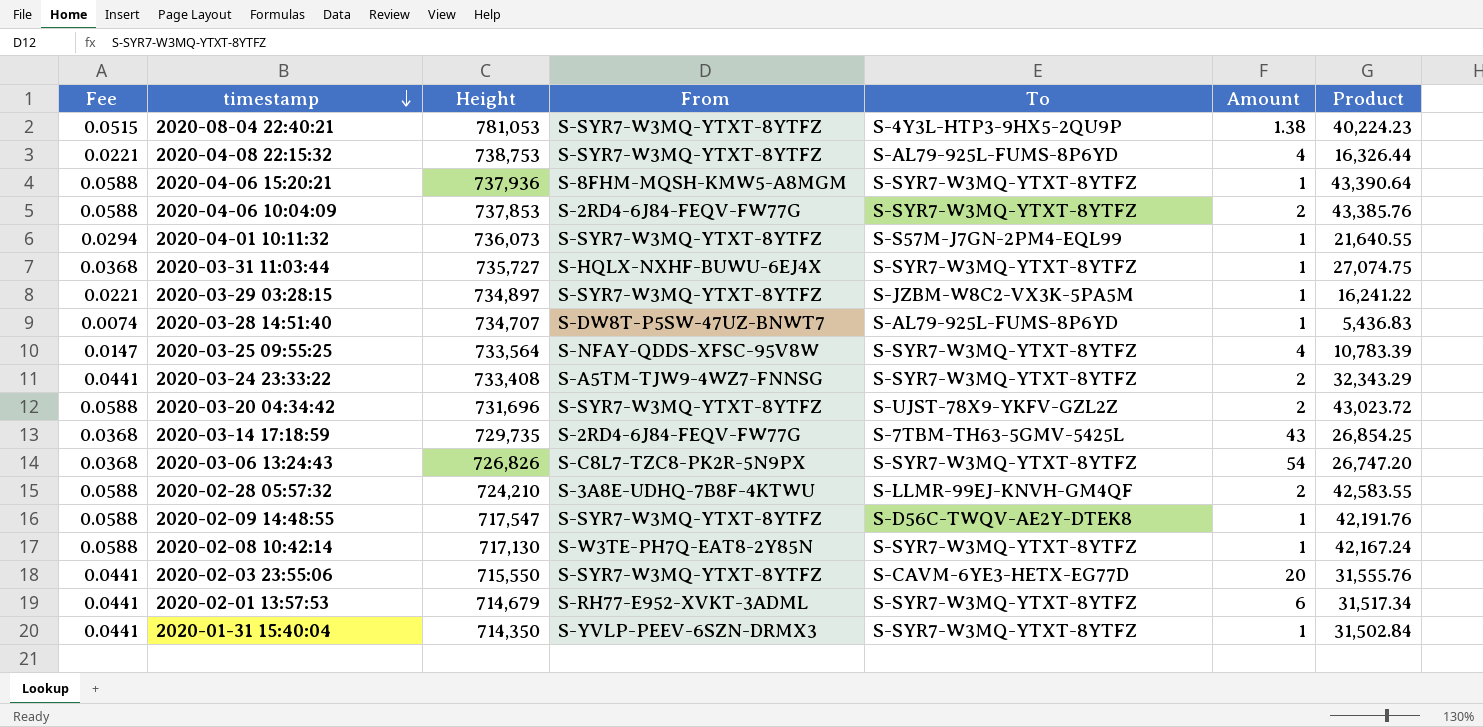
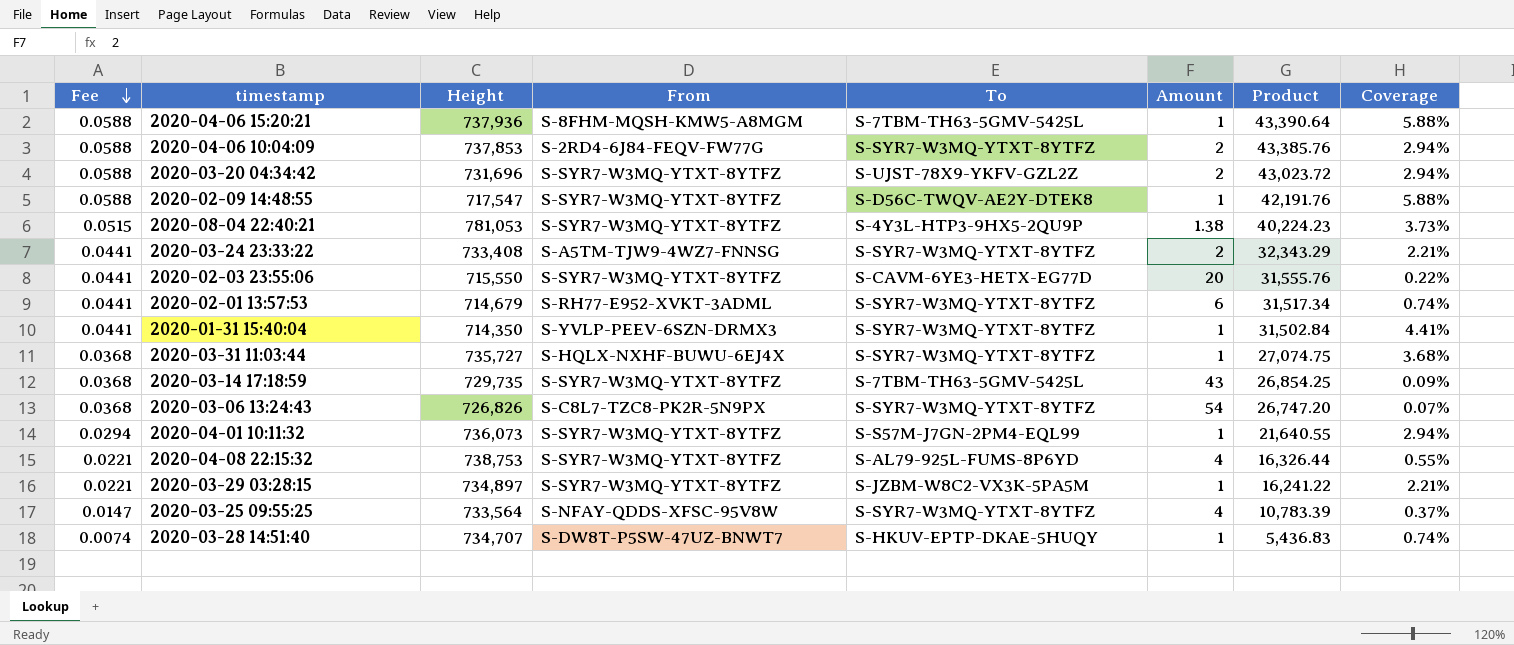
row order: timestamp descending -> Fee descending
column Coverage | formula: none -> [Fee] / [Amount]
row 2020-02-28 05:57:32: 0.0588 | 724,210 | S-3A8E-UDHQ-7B8F-4KTWU | S-LLMR-99EJ-KNVH-GM4QF | 2 | 42,583.55 -> none
row 2020-02-08 10:42:14: 0.0588 | 717,130 | S-W3TE-PH7Q-EAT8-2Y85N | S-SYR7-W3MQ-YTXT-8YTFZ | 1 | 42,167.24 -> none
2020-04-06 15:20:21 | To: S-SYR7-W3MQ-YTXT-8YTFZ -> S-7TBM-TH63-5GMV-5425L
2020-03-14 17:18:59 | From: S-2RD4-6J84-FEQV-FW77G -> S-SYR7-W3MQ-YTXT-8YTFZ
2020-03-28 14:51:40 | To: S-AL79-925L-FUMS-8P6YD -> S-HKUV-EPTP-DKAE-5HUQY

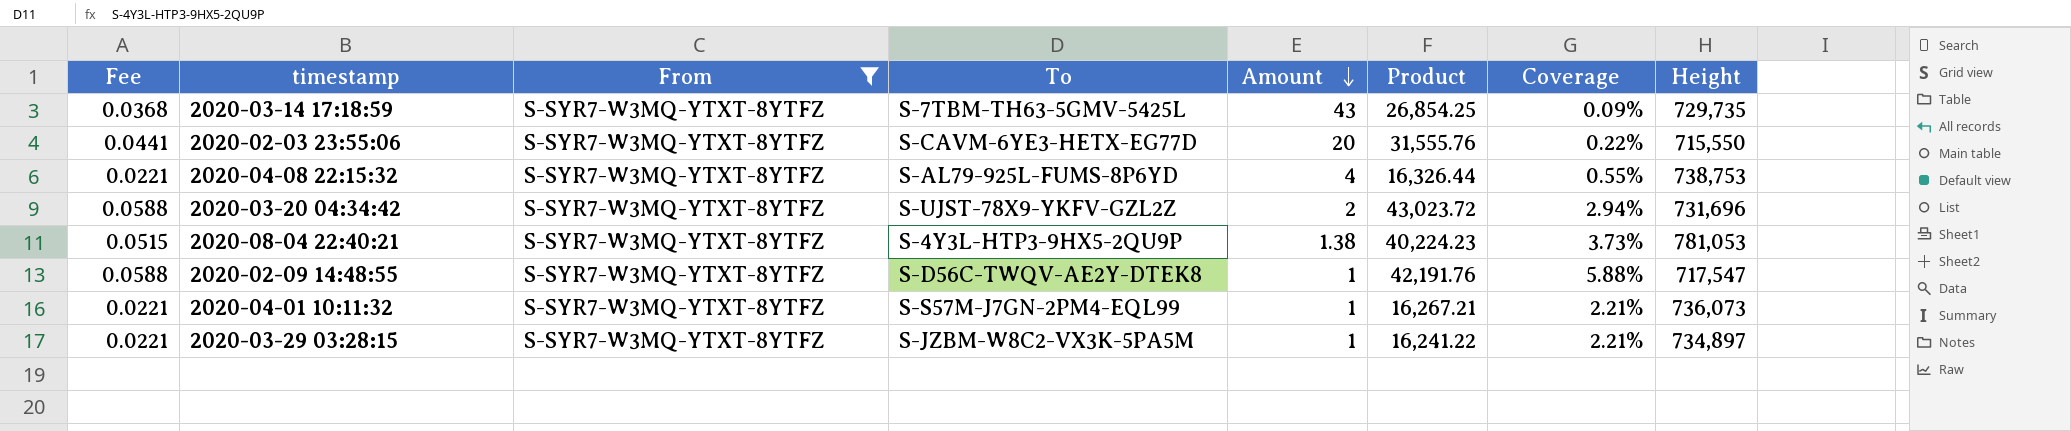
filter: none -> From = S-SYR7-W3MQ-YTXT-8YTFZ
row order: Fee descending -> Amount descending
column Height | position: 3 -> 8
2020-04-01 10:11:32 | Fee: 0.0294 -> 0.0221
2020-04-01 10:11:32 | Product: 21,640.55 -> 16,267.21
2020-04-01 10:11:32 | Coverage: 2.94% -> 2.21%

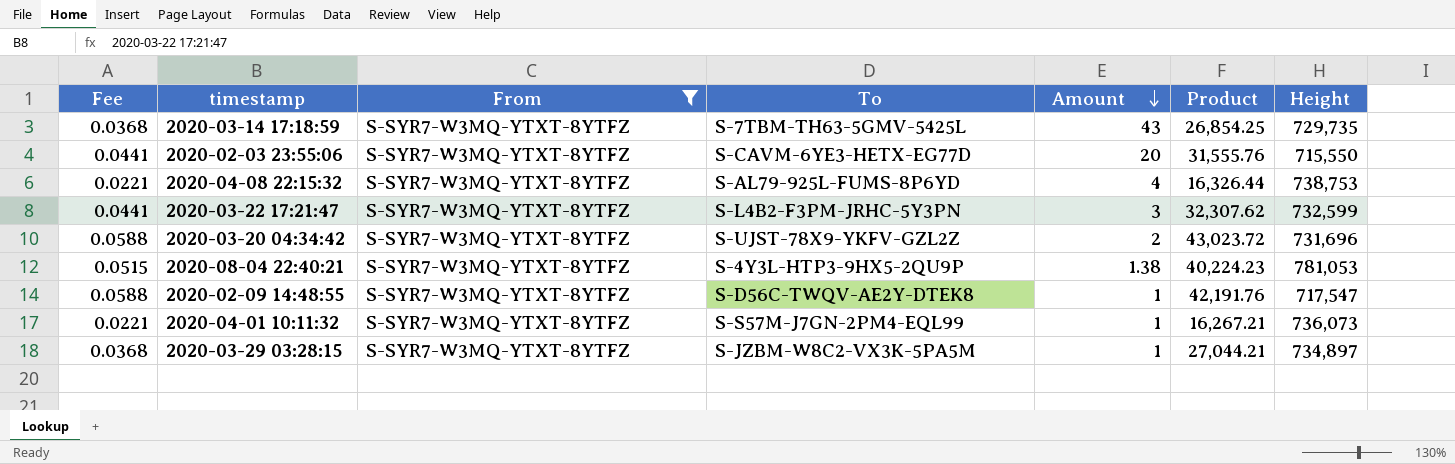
column Coverage | formula: [Fee] / [Amount] -> none
row 2020-03-22 17:21:47: none -> 0.0441 | S-SYR7-W3MQ-YTXT-8YTFZ | S-L4B2-F3PM-JRHC-5Y3PN | 3 | 32,307.62 | 732,599
2020-03-29 03:28:15 | Fee: 0.0221 -> 0.0368
2020-03-29 03:28:15 | Product: 16,241.22 -> 27,044.21

